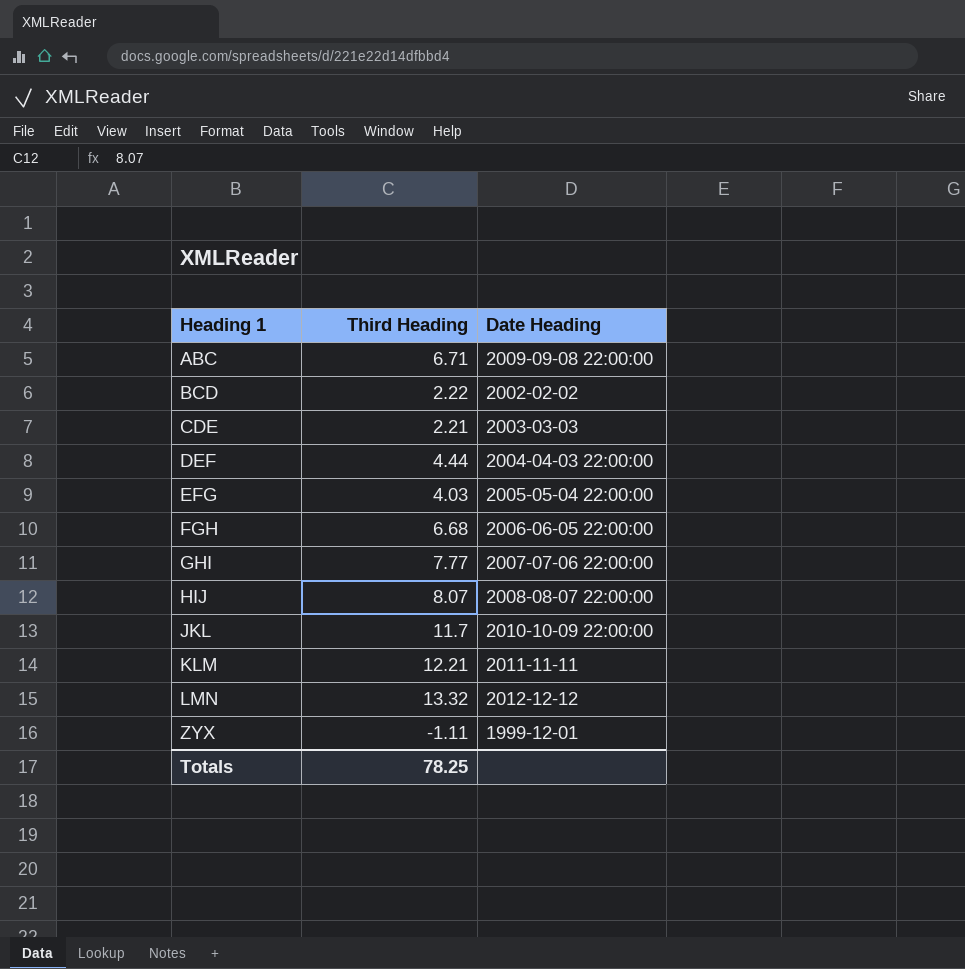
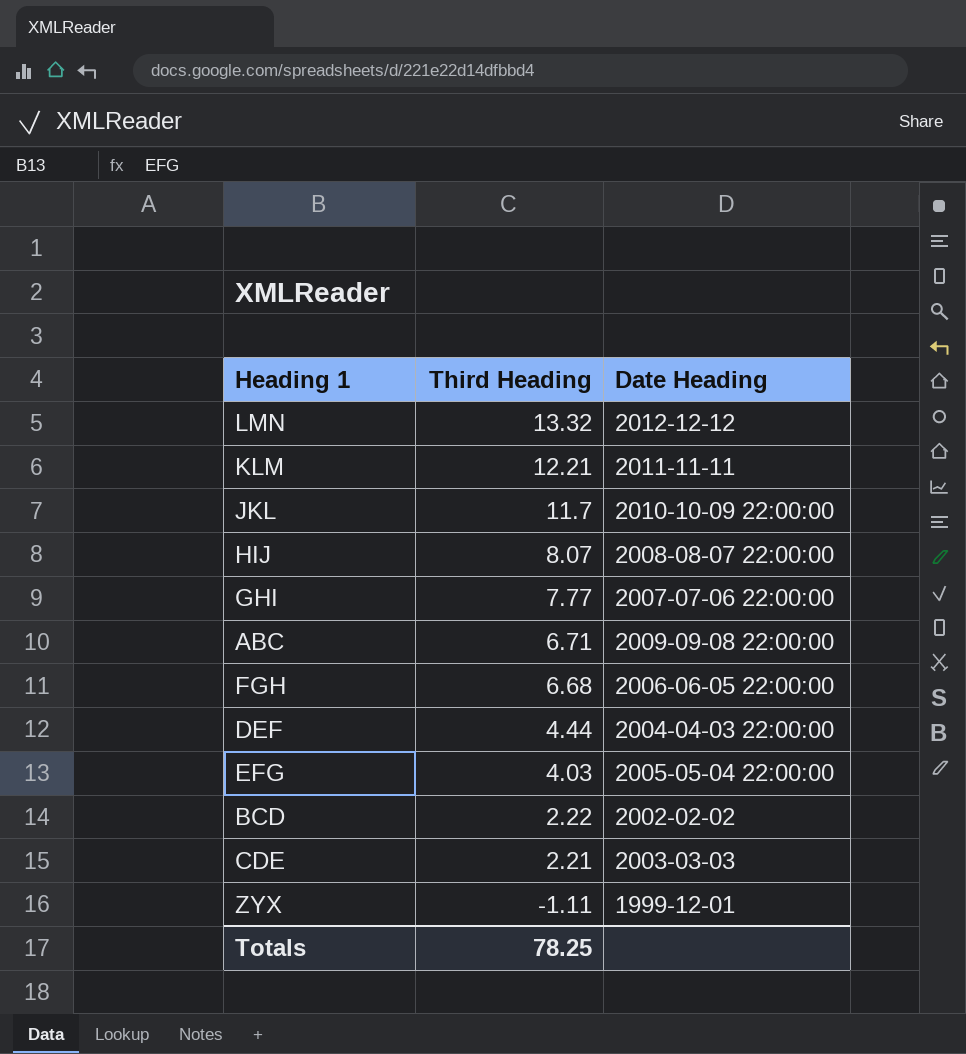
row order: Heading 1 ascending -> Third Heading descending

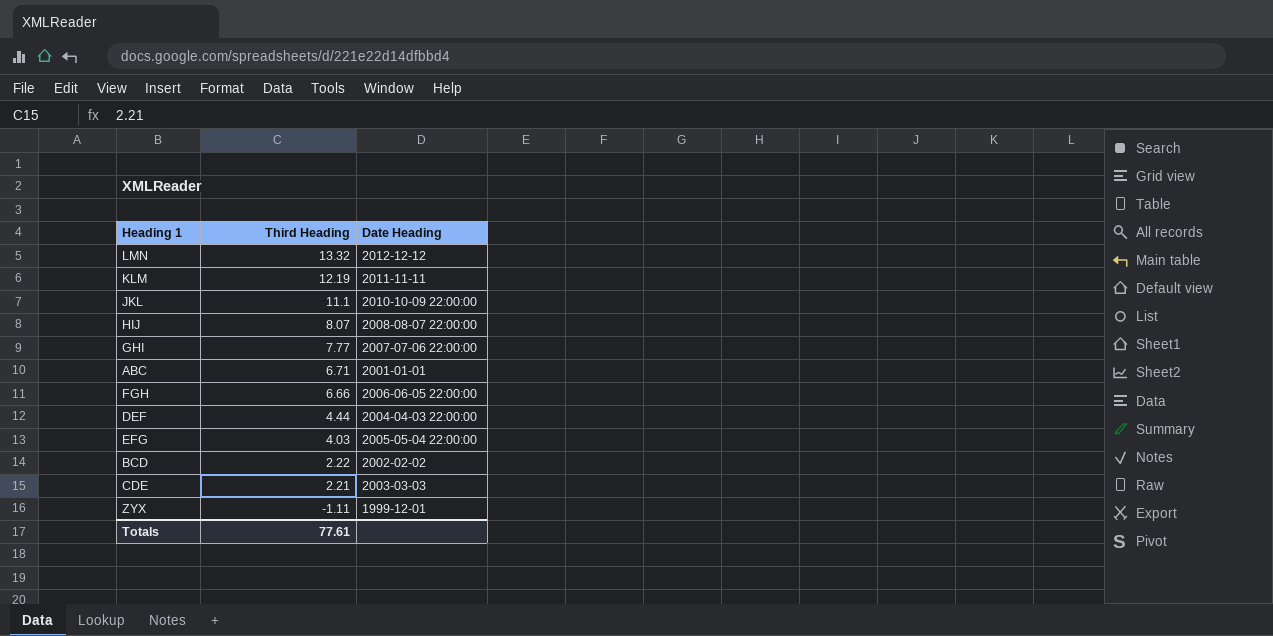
KLM | Third Heading: 12.21 -> 12.19
JKL | Third Heading: 11.7 -> 11.1
ABC | Date Heading: 2009-09-08 22:00:00 -> 2001-01-01
FGH | Third Heading: 6.68 -> 6.66
Totals | Third Heading: 78.25 -> 77.61

